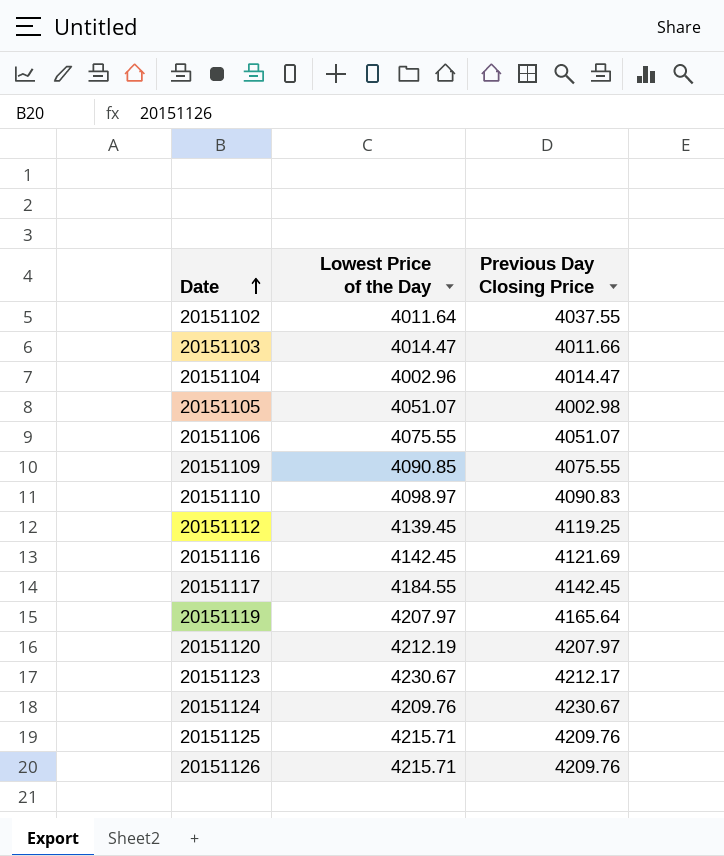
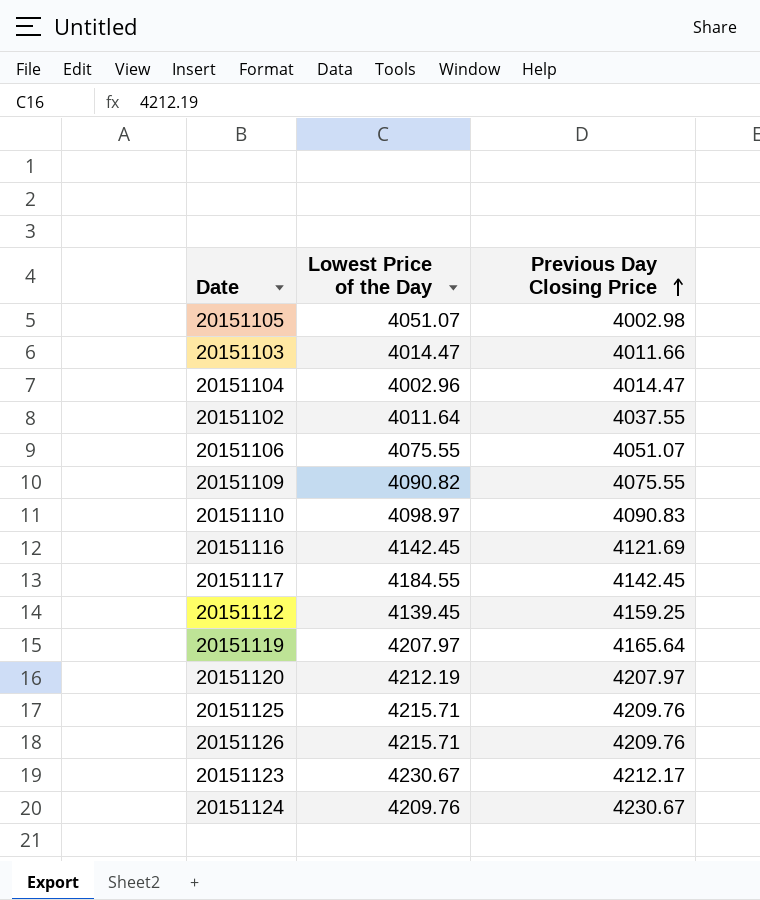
row order: Date ascending -> Previous Day Closing Price ascending
20151109 | Lowest Price of the Day: 4090.85 -> 4090.82
20151112 | Previous Day Closing Price: 4119.25 -> 4159.25

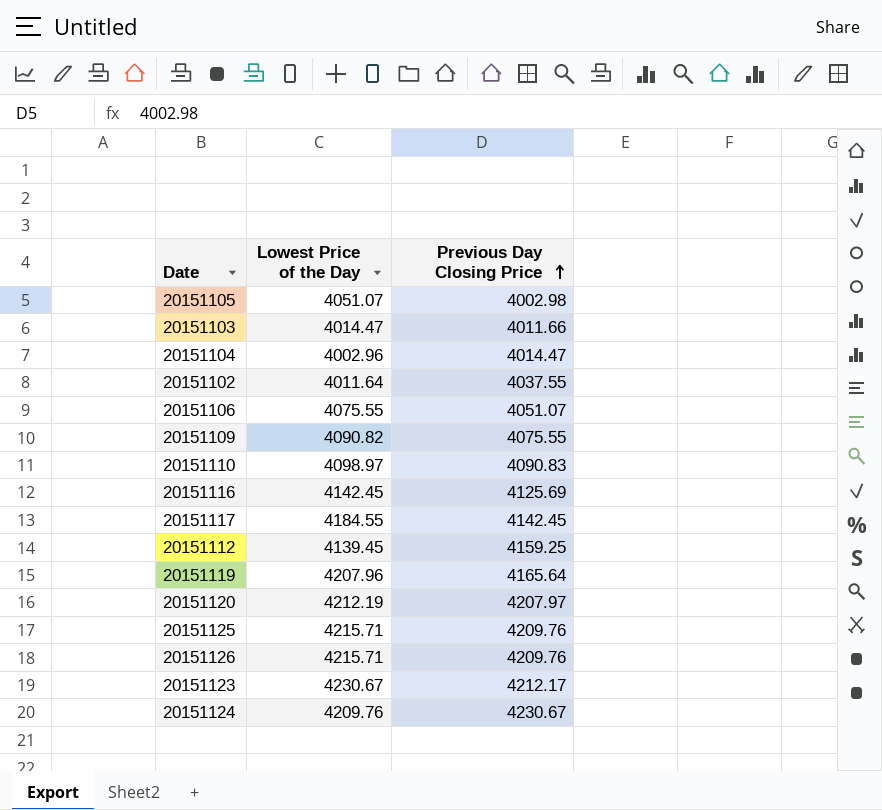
20151116 | Previous Day Closing Price: 4121.69 -> 4125.69
20151119 | Lowest Price of the Day: 4207.97 -> 4207.96

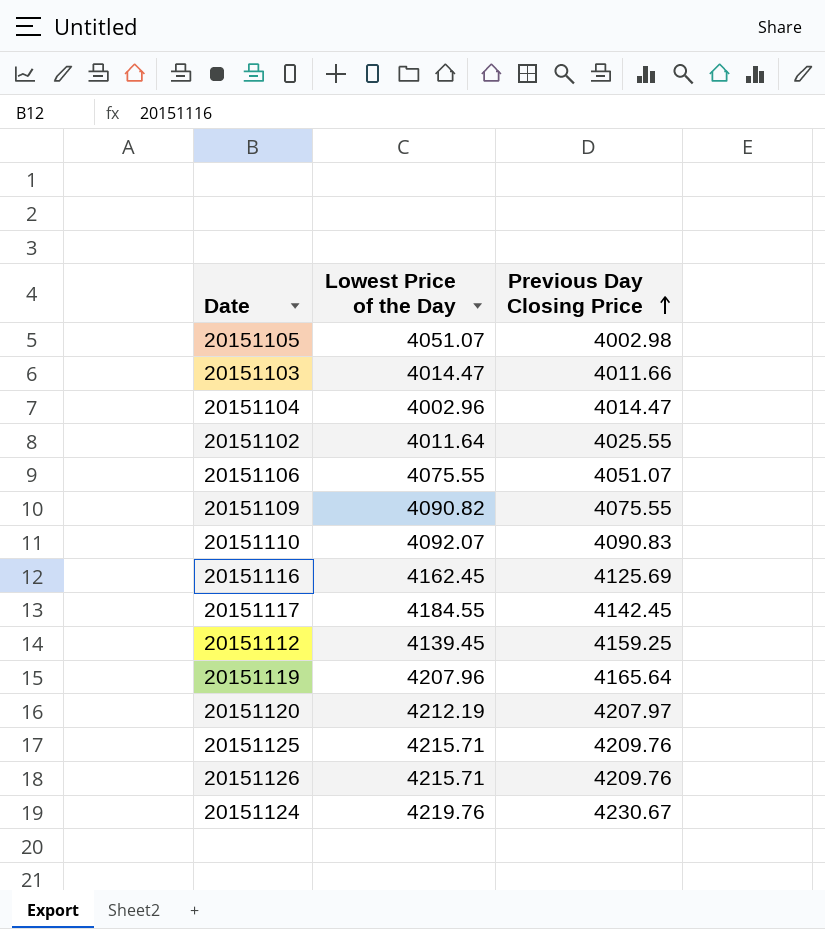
row 20151123: 4230.67 | 4212.17 -> none
20151102 | Previous Day Closing Price: 4037.55 -> 4025.55
20151110 | Lowest Price of the Day: 4098.97 -> 4092.07
20151116 | Lowest Price of the Day: 4142.45 -> 4162.45
20151124 | Lowest Price of the Day: 4209.76 -> 4219.76

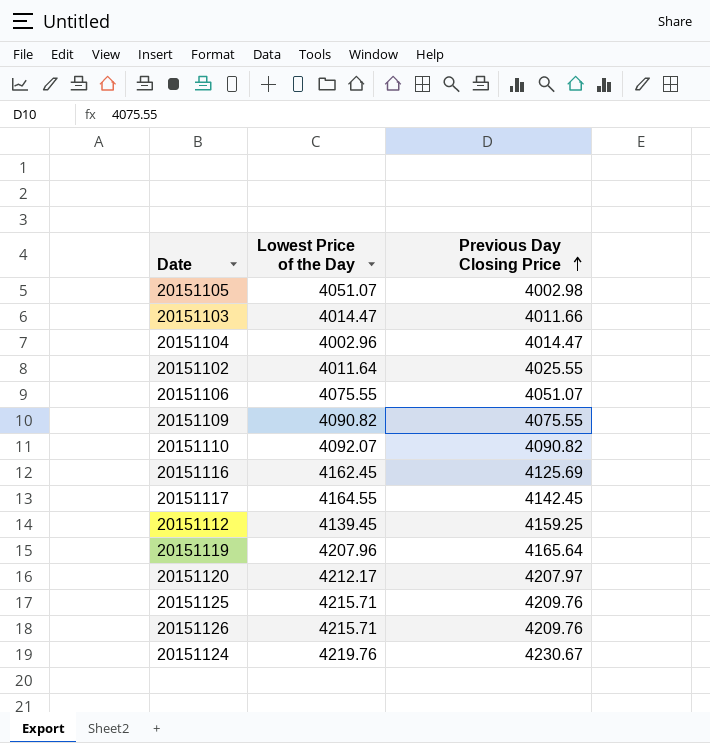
20151110 | Previous Day Closing Price: 4090.83 -> 4090.82
20151117 | Lowest Price of the Day: 4184.55 -> 4164.55
20151120 | Lowest Price of the Day: 4212.19 -> 4212.17

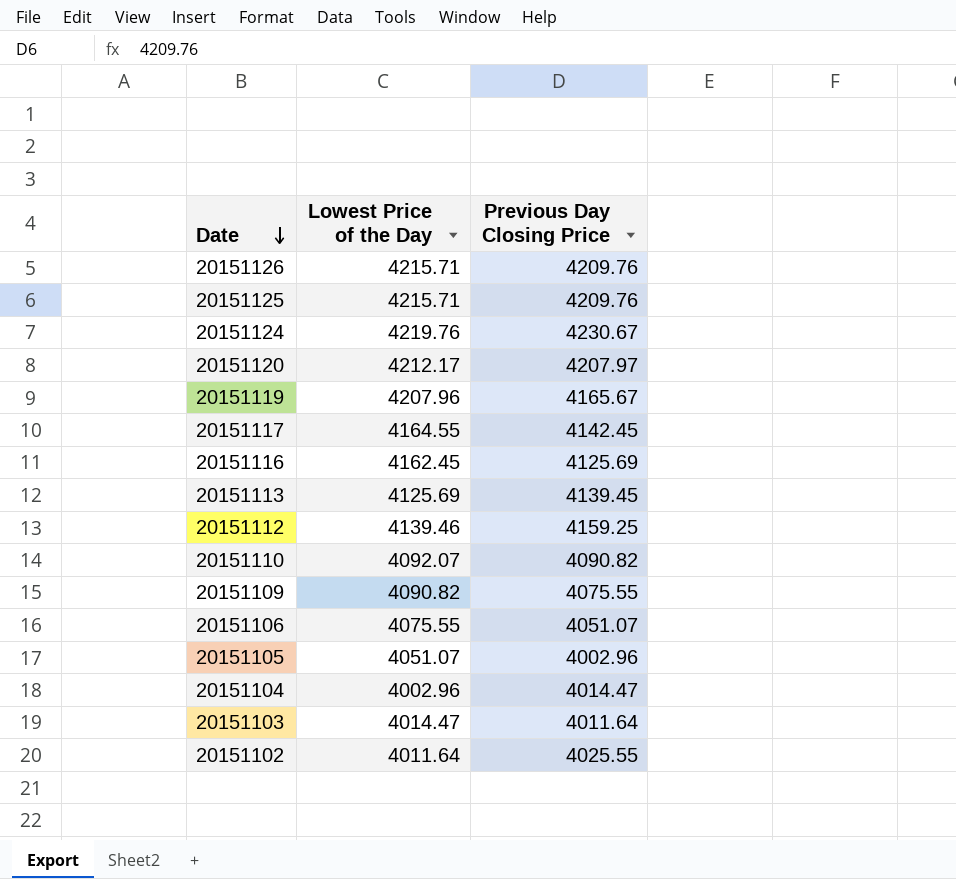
row order: Previous Day Closing Price ascending -> Date descending
20151119 | Previous Day Closing Price: 4165.64 -> 4165.67
row 20151113: none -> 4125.69 | 4139.45
20151112 | Lowest Price of the Day: 4139.45 -> 4139.46
20151105 | Previous Day Closing Price: 4002.98 -> 4002.96
20151103 | Previous Day Closing Price: 4011.66 -> 4011.64

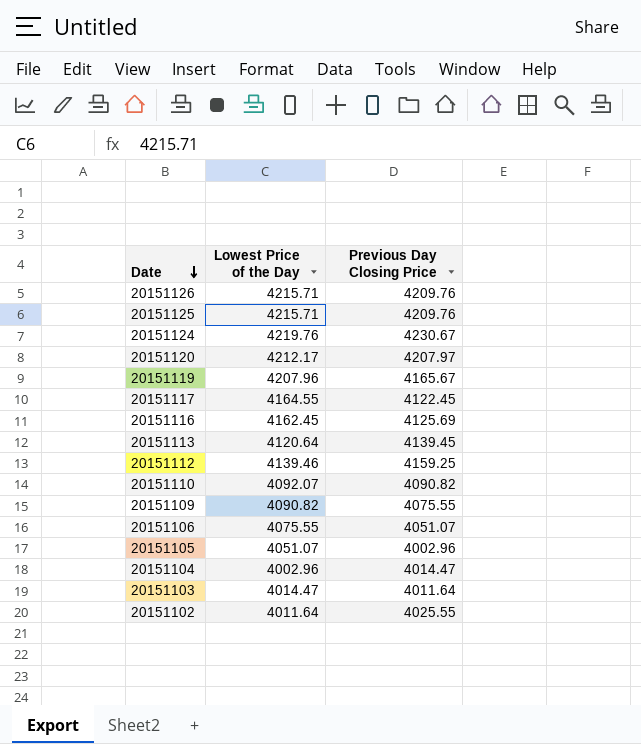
20151117 | Previous Day Closing Price: 4142.45 -> 4122.45
20151113 | Lowest Price of the Day: 4125.69 -> 4120.64

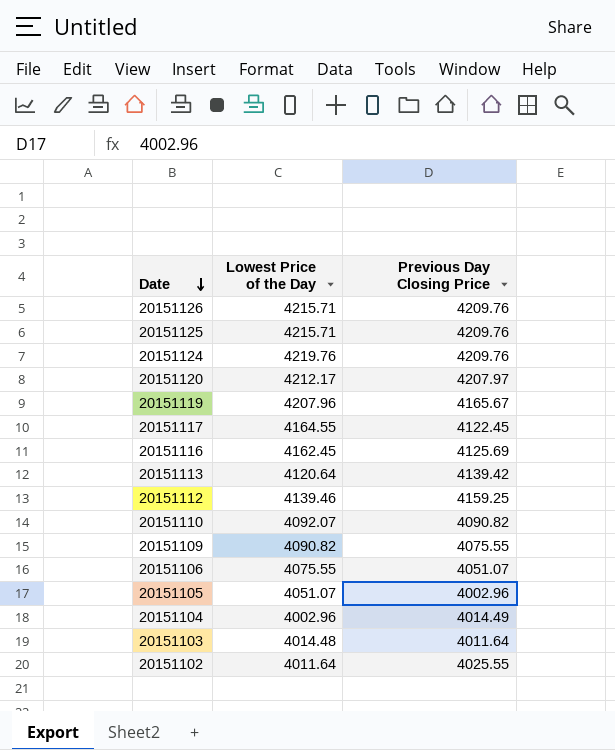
20151124 | Previous Day Closing Price: 4230.67 -> 4209.76
20151113 | Previous Day Closing Price: 4139.45 -> 4139.42
20151104 | Previous Day Closing Price: 4014.47 -> 4014.49
20151103 | Lowest Price of the Day: 4014.47 -> 4014.48

